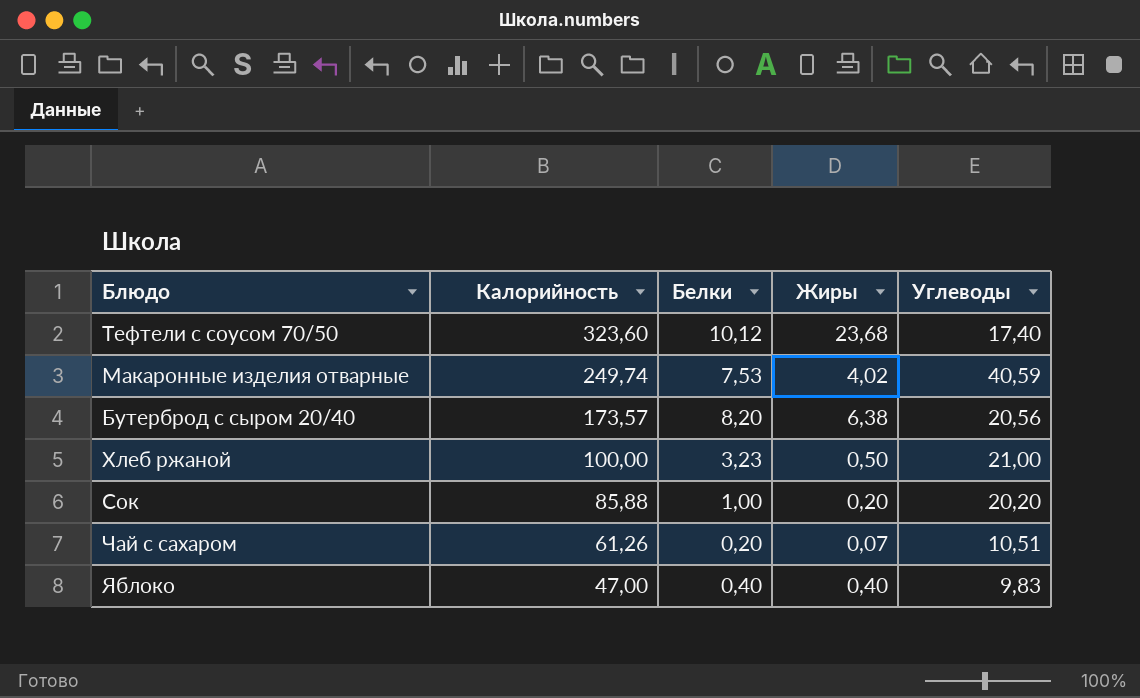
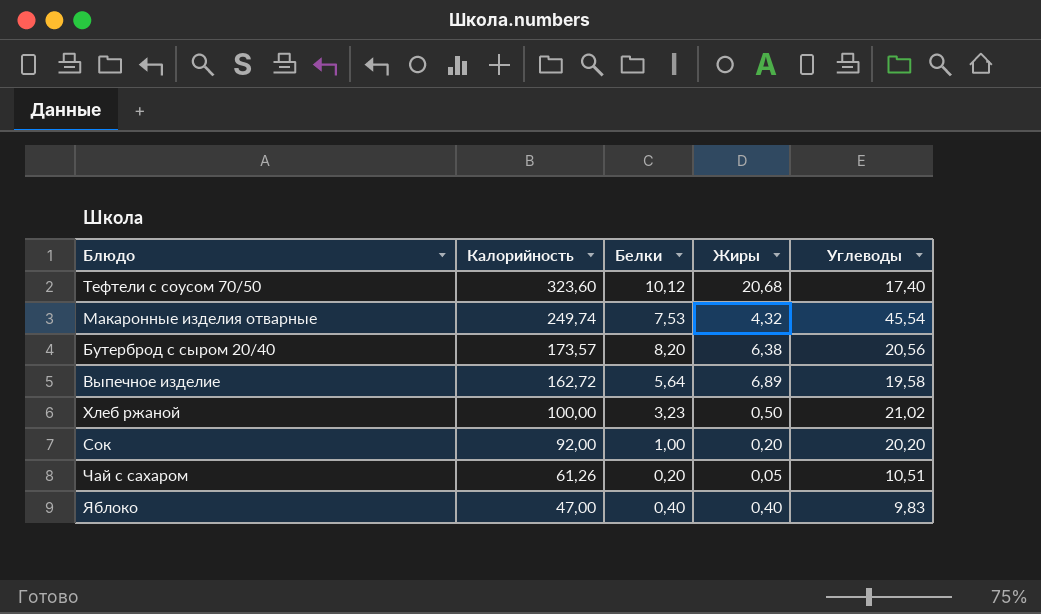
Тефтели с соусом 70/50 | Жиры: 23,68 -> 20,68
Макаронные изделия отварные | Жиры: 4,02 -> 4,32
Макаронные изделия отварные | Углеводы: 40,59 -> 45,54
row Выпечное изделие: none -> 162,72 | 5,64 | 6,89 | 19,58
Хлеб ржаной | Углеводы: 21,00 -> 21,02
Сок | Калорийность: 85,88 -> 92,00
Чай с сахаром | Жиры: 0,07 -> 0,05

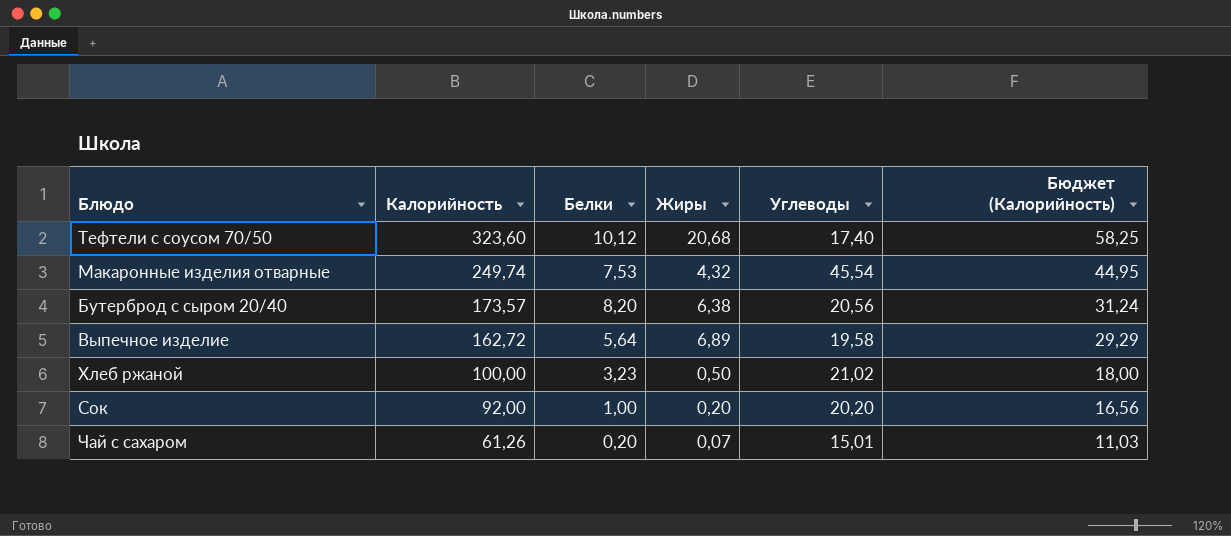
column Бюджет (Калорийность) | formula: none -> [Калорийность] * 0,18
row Яблоко: 47,00 | 0,40 | 0,40 | 9,83 -> none
Чай с сахаром | Жиры: 0,05 -> 0,07
Чай с сахаром | Углеводы: 10,51 -> 15,01

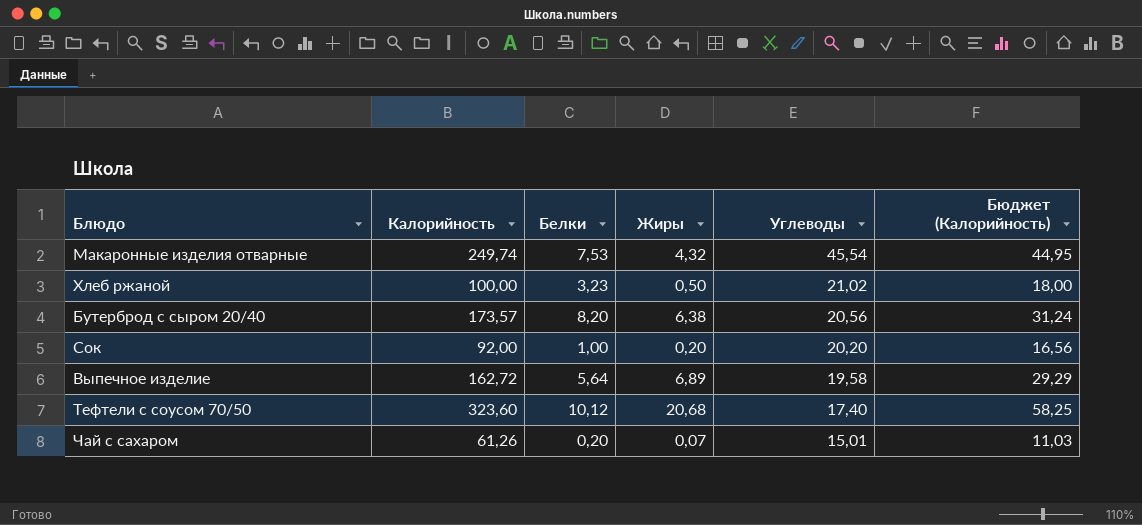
row order: Калорийность descending -> Углеводы descending

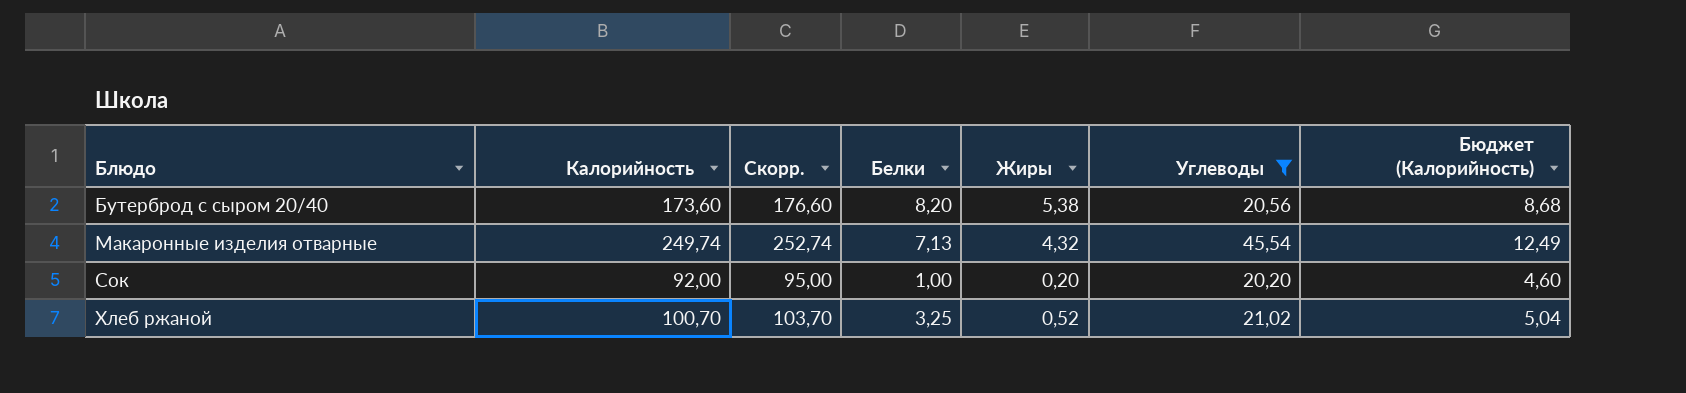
filter: none -> Углеводы >= 20,20
row order: Углеводы descending -> Блюдо ascending
column Скорр. | formula: none -> [Калорийность] + 3
column Бюджет (Калорийность) | formula: [Калорийность] * 0,18 -> [Калорийность] * 0,05
Бутерброд с сыром 20/40 | Калорийность: 173,57 -> 173,60
Бутерброд с сыром 20/40 | Жиры: 6,38 -> 5,38
Макаронные изделия отварные | Белки: 7,53 -> 7,13
Хлеб ржаной | Калорийность: 100,00 -> 100,70
Хлеб ржаной | Белки: 3,23 -> 3,25
Хлеб ржаной | Жиры: 0,50 -> 0,52

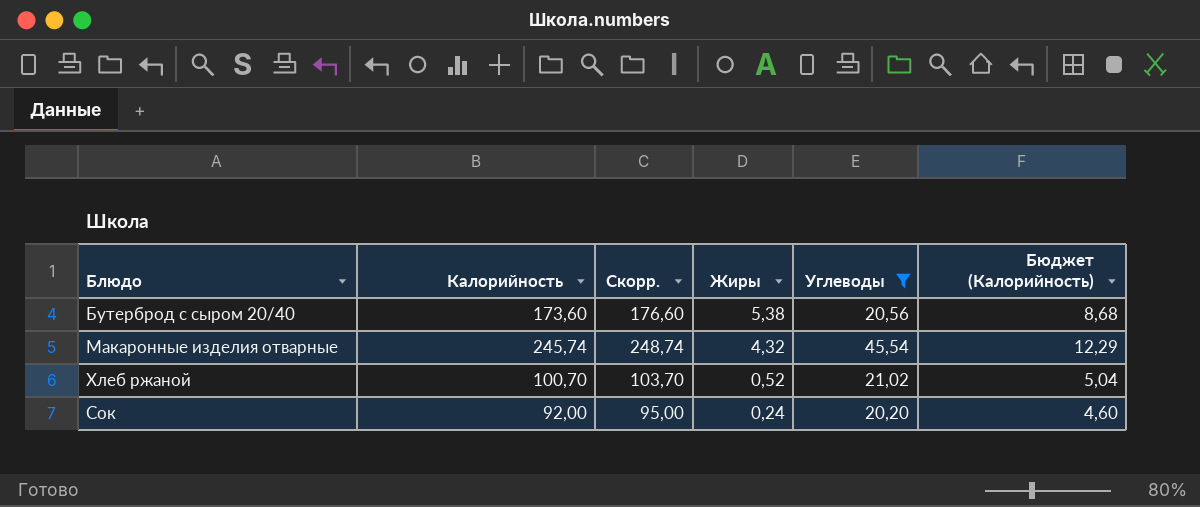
row order: Блюдо ascending -> Жиры descending
column Белки | position: 4 -> none
Макаронные изделия отварные | Калорийность: 249,74 -> 245,74
Макаронные изделия отварные | Скорр.: 252,74 -> 248,74
Макаронные изделия отварные | Бюджет (Калорийность): 12,49 -> 12,29
Сок | Жиры: 0,20 -> 0,24

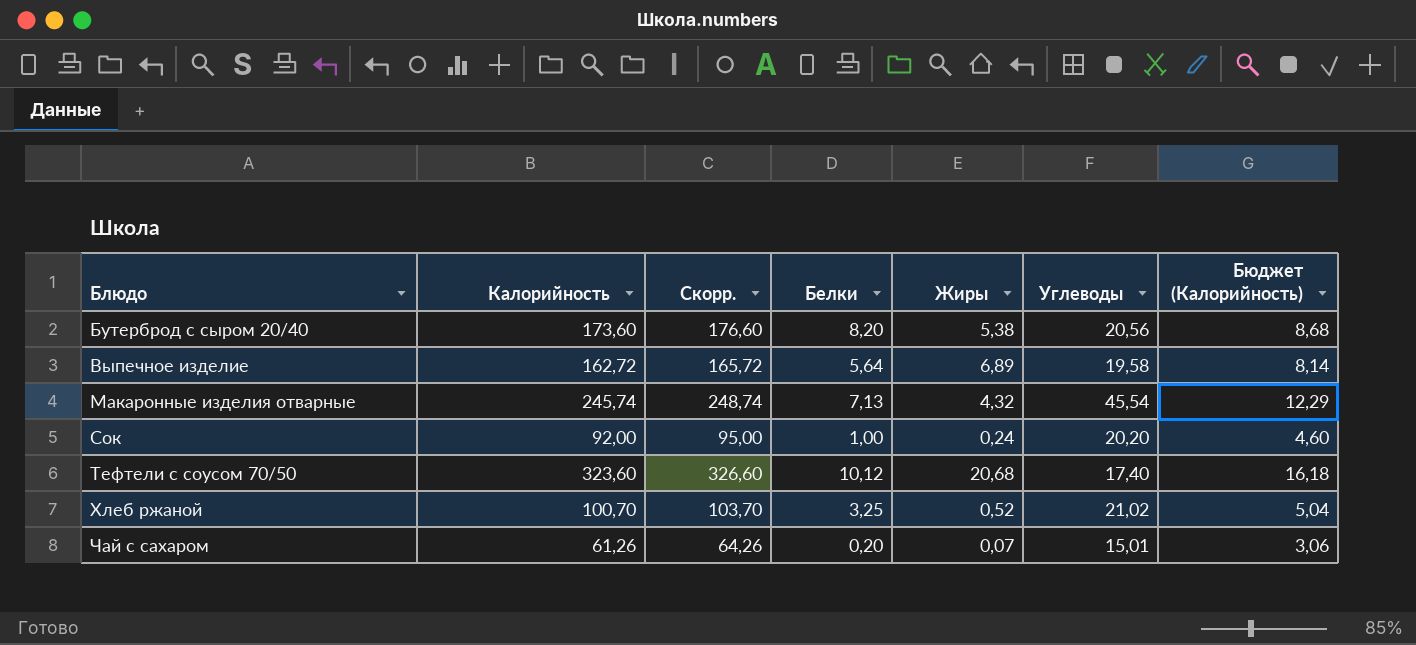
filter: Углеводы >= 20,20 -> none
row order: Жиры descending -> Блюдо ascending
column Белки | position: none -> 4

